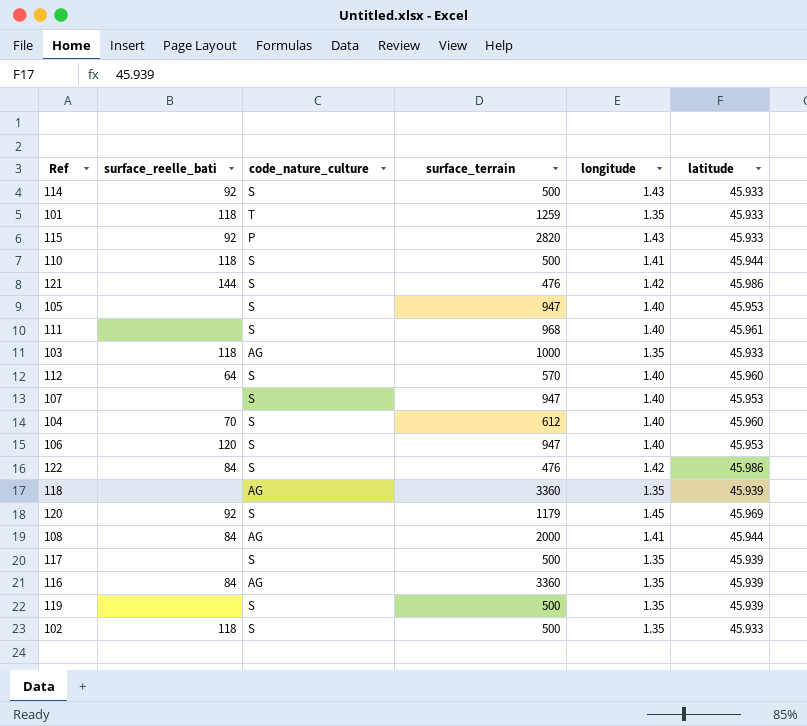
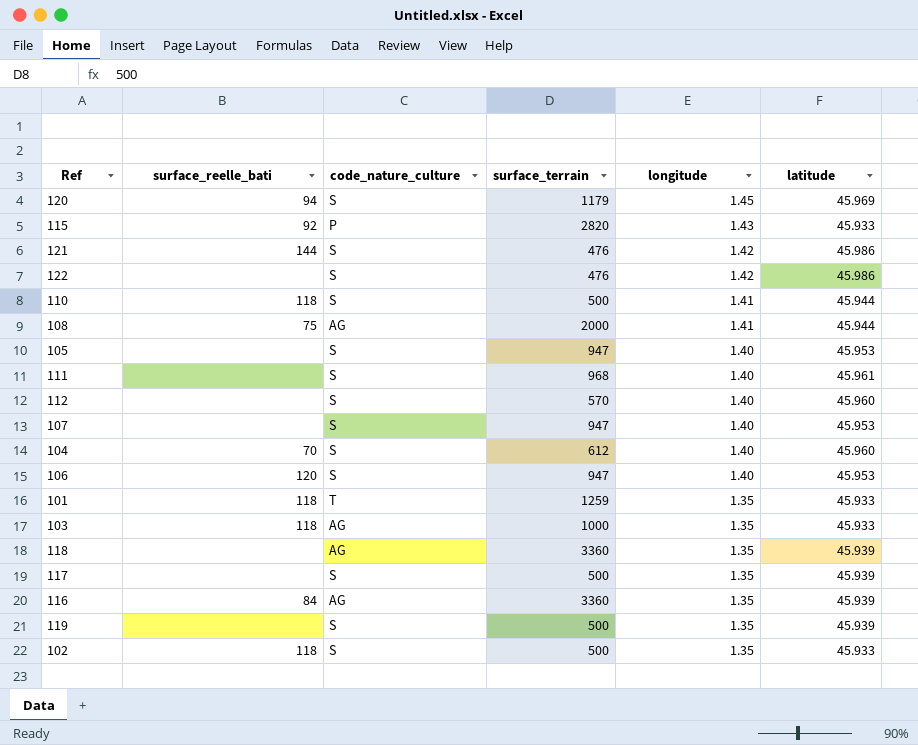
row order: none -> longitude descending
row 114: 92 | S | 500 | 1.43 | 45.933 -> none
120 | surface_reelle_bati: 92 -> 94
122 | surface_reelle_bati: 84 -> none
108 | surface_reelle_bati: 84 -> 75
112 | surface_reelle_bati: 64 -> none

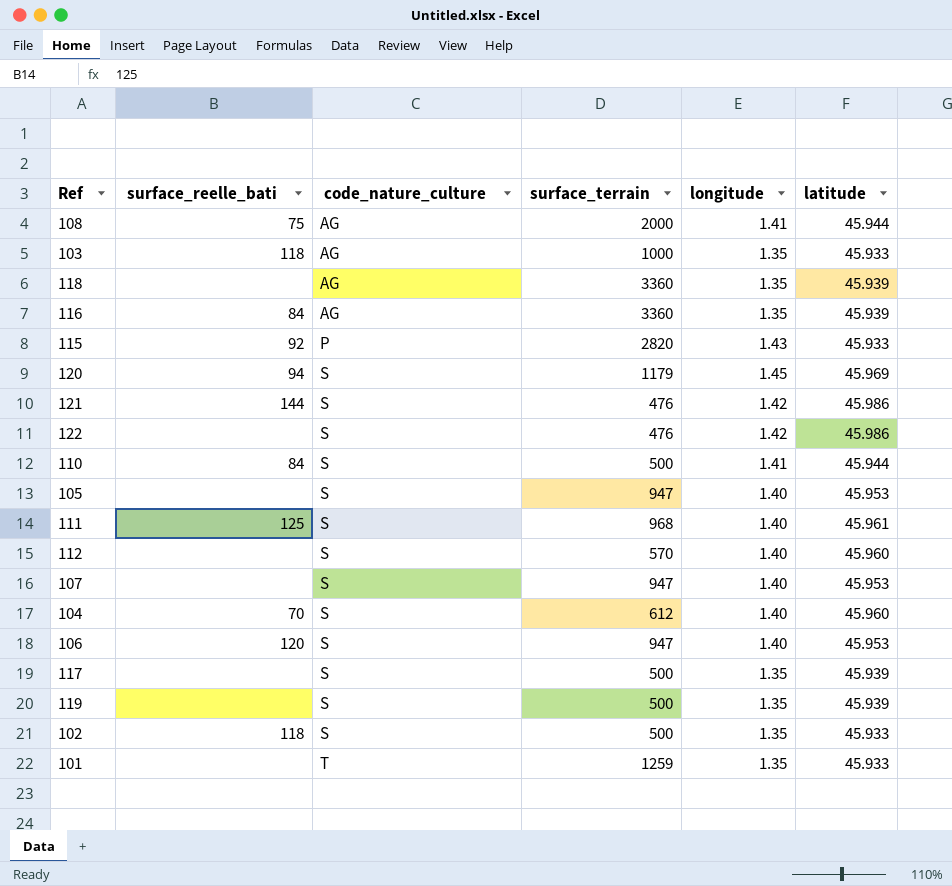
row order: longitude descending -> code_nature_culture ascending
110 | surface_reelle_bati: 118 -> 84
111 | surface_reelle_bati: none -> 125
101 | surface_reelle_bati: 118 -> none

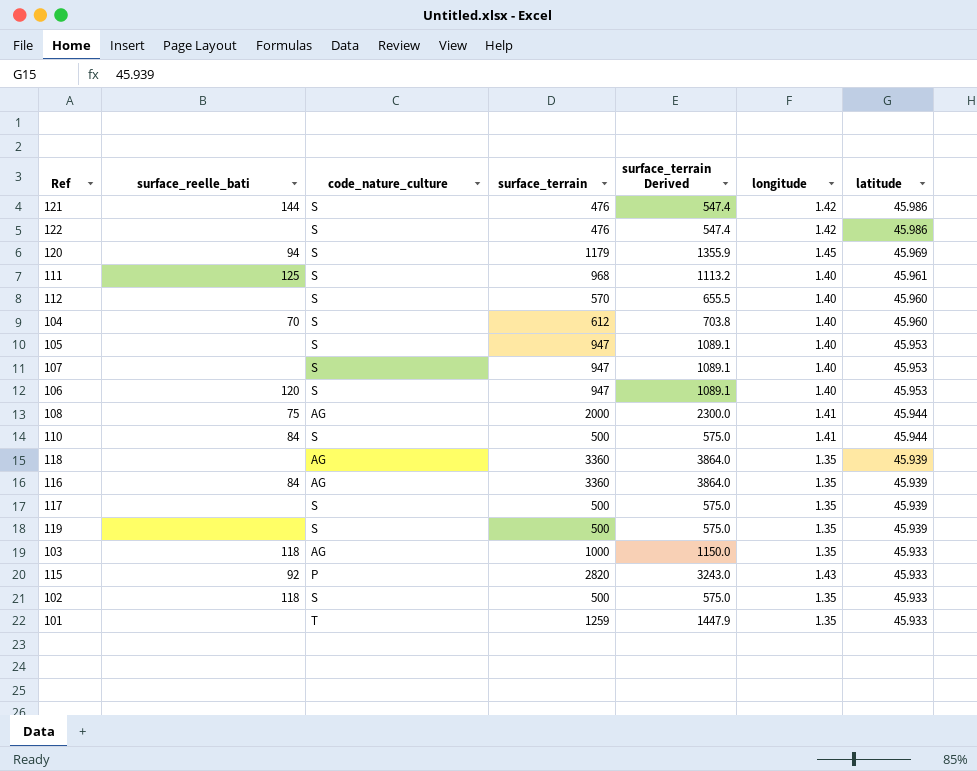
row order: code_nature_culture ascending -> latitude descending
column surface_terrain Derived | formula: none -> [surface_terrain] * 1.15

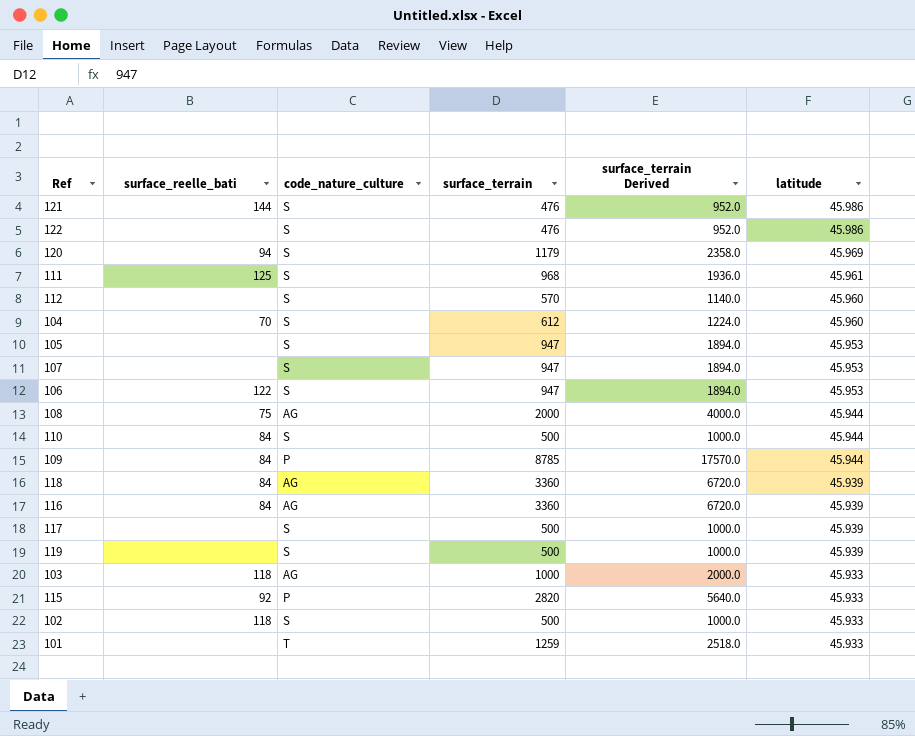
column longitude | position: 6 -> none
column surface_terrain Derived | formula: [surface_terrain] * 1.15 -> [surface_terrain] * 2
106 | surface_reelle_bati: 120 -> 122
row 109: none -> 84 | P | 8785 | 17570.0 | 45.944
118 | surface_reelle_bati: none -> 84

